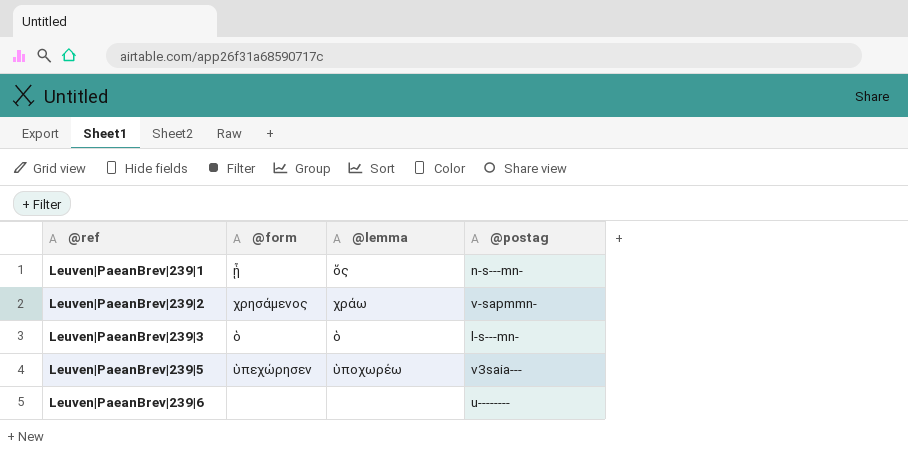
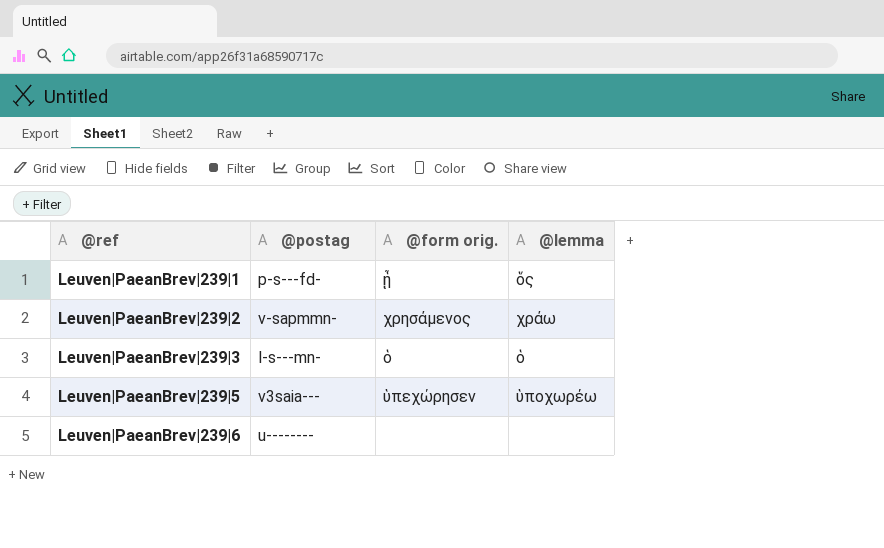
column @postag | position: 4 -> 2
column name: @form -> @form orig.
Leuven|PaeanBrev|239|1 | @postag: n-s---mn- -> p-s---fd-

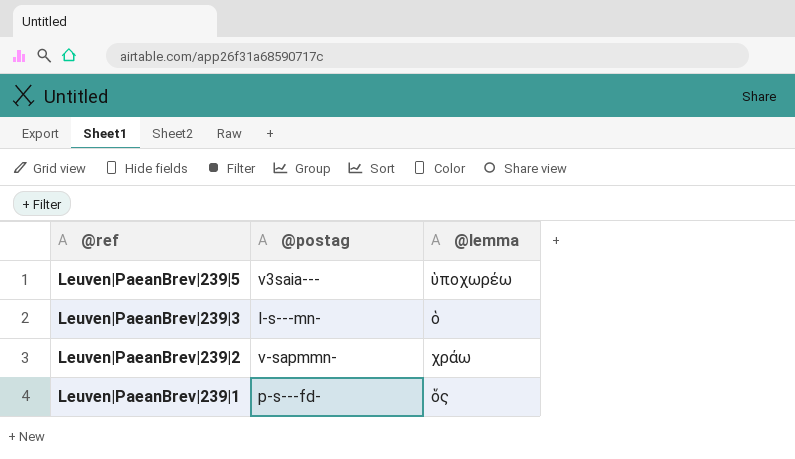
row order: @ref ascending -> @ref descending
column @form orig. | position: 3 -> none
row Leuven|PaeanBrev|239|6: u-------- | none | none -> none

